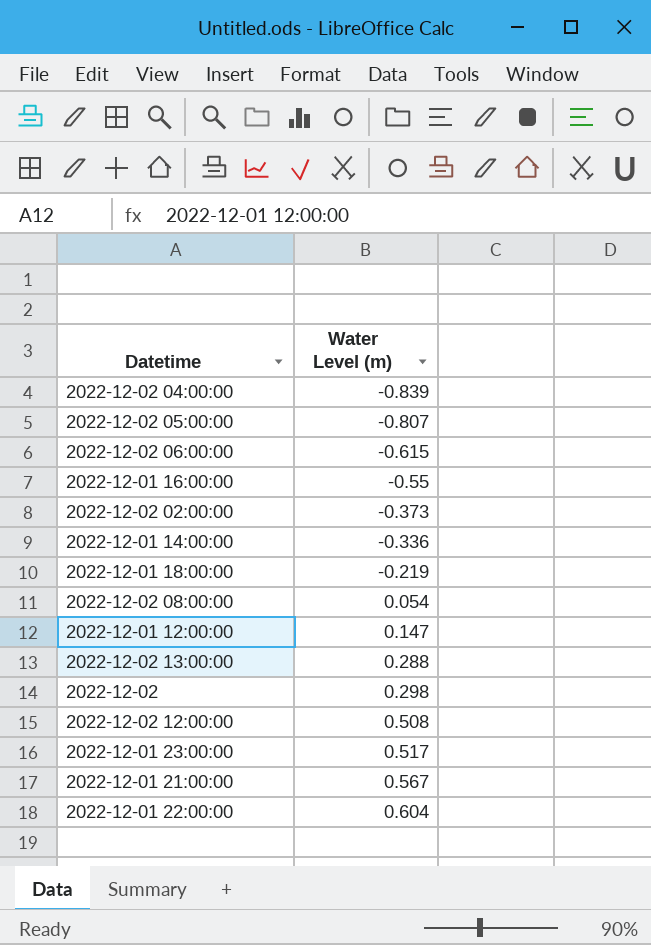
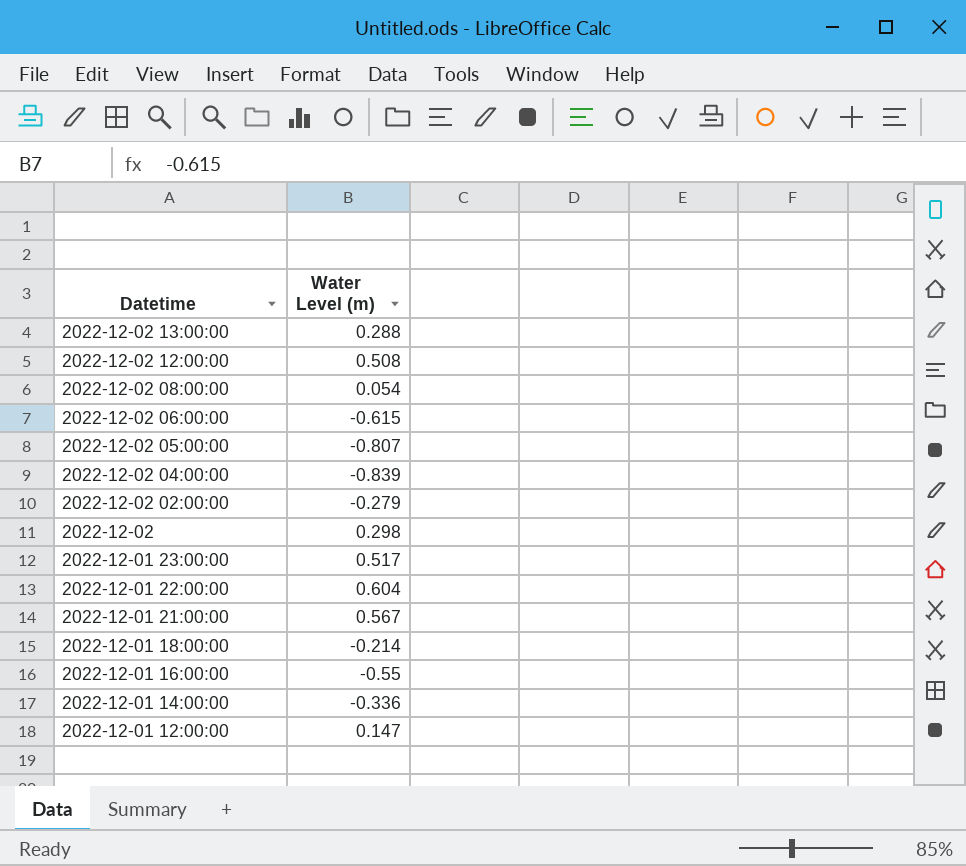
row order: Water Level (m) ascending -> Datetime descending
2022-12-02 02:00:00 | Water Level (m): -0.373 -> -0.279
2022-12-01 18:00:00 | Water Level (m): -0.219 -> -0.214

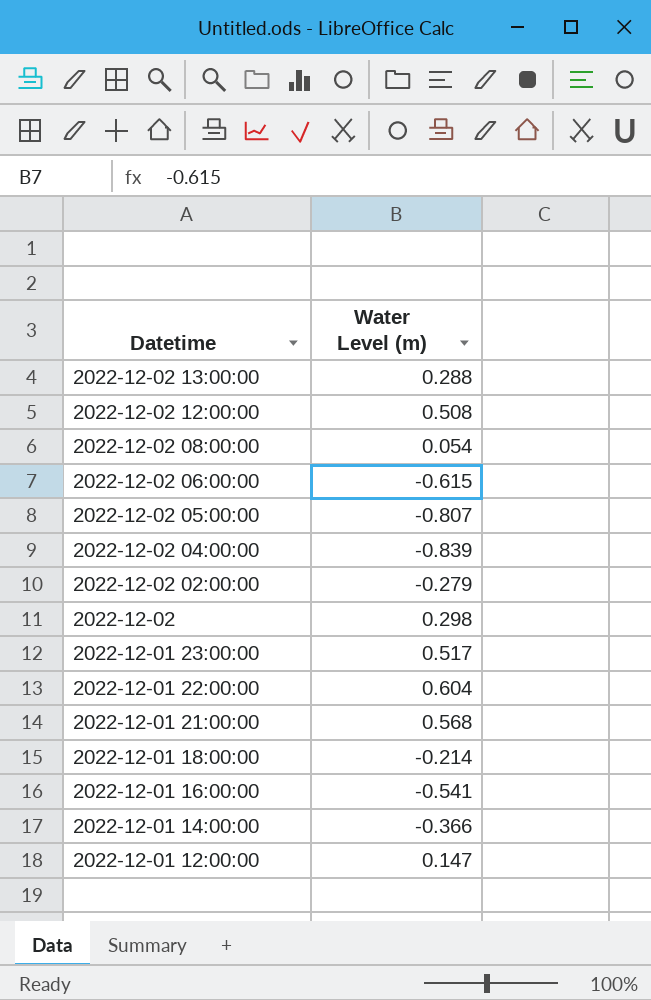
2022-12-01 21:00:00 | Water Level (m): 0.567 -> 0.568
2022-12-01 16:00:00 | Water Level (m): -0.55 -> -0.541
2022-12-01 14:00:00 | Water Level (m): -0.336 -> -0.366

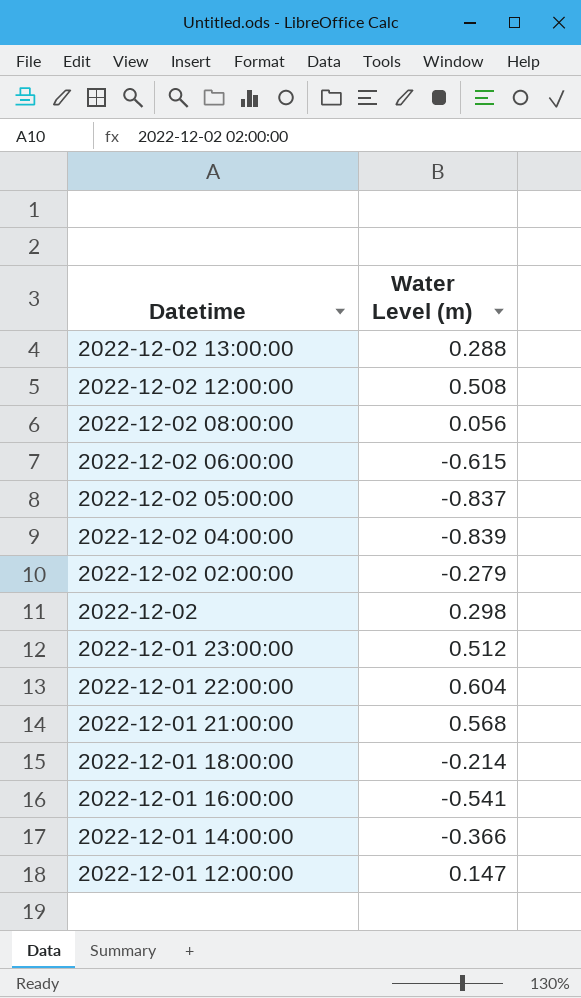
2022-12-02 08:00:00 | Water Level (m): 0.054 -> 0.056
2022-12-02 05:00:00 | Water Level (m): -0.807 -> -0.837
2022-12-01 23:00:00 | Water Level (m): 0.517 -> 0.512

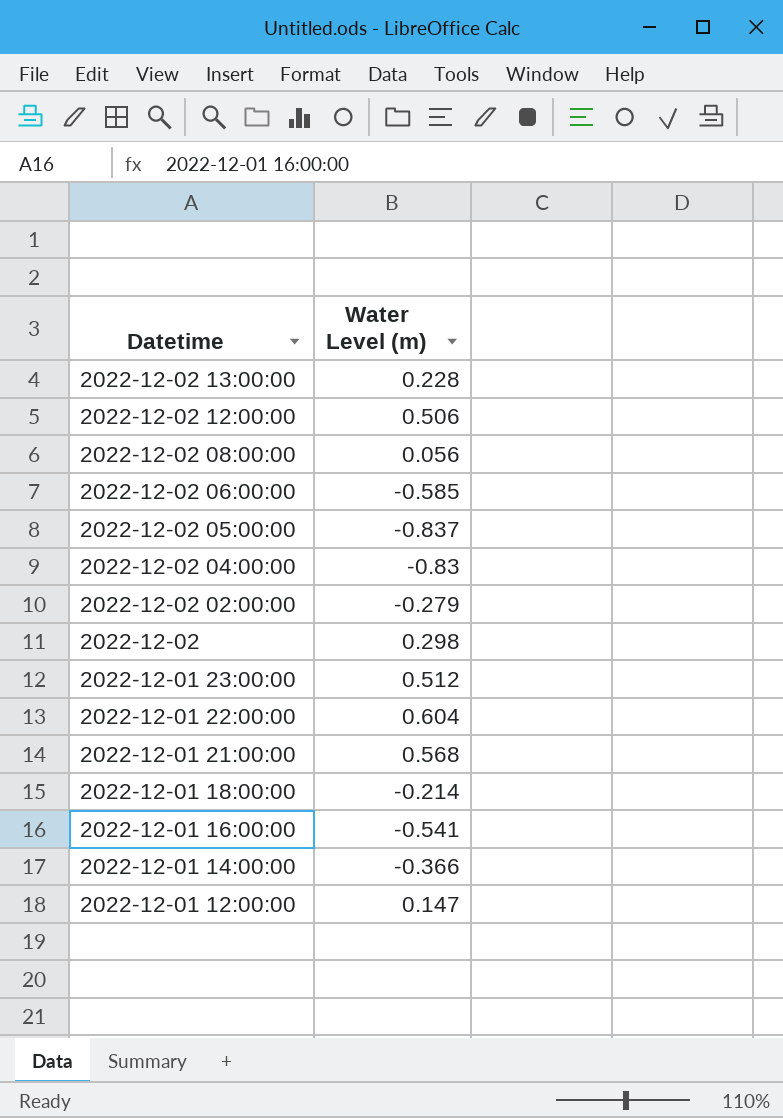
2022-12-02 13:00:00 | Water Level (m): 0.288 -> 0.228
2022-12-02 12:00:00 | Water Level (m): 0.508 -> 0.506
2022-12-02 06:00:00 | Water Level (m): -0.615 -> -0.585
2022-12-02 04:00:00 | Water Level (m): -0.839 -> -0.83

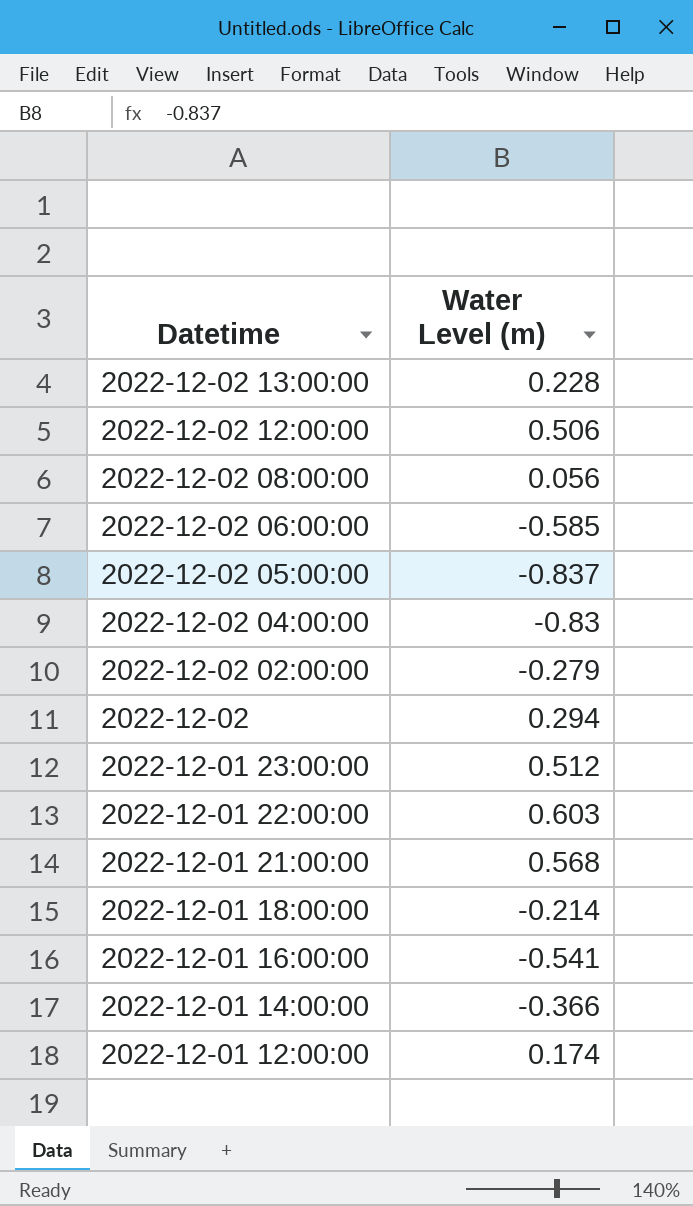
2022-12-02 | Water Level (m): 0.298 -> 0.294
2022-12-01 22:00:00 | Water Level (m): 0.604 -> 0.603
2022-12-01 12:00:00 | Water Level (m): 0.147 -> 0.174

